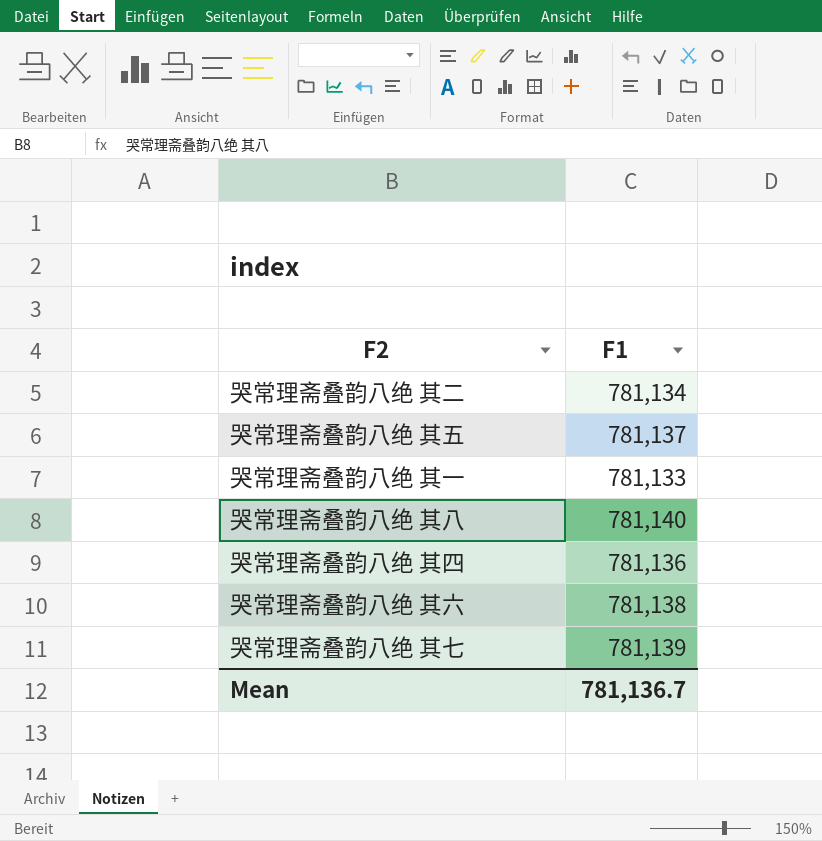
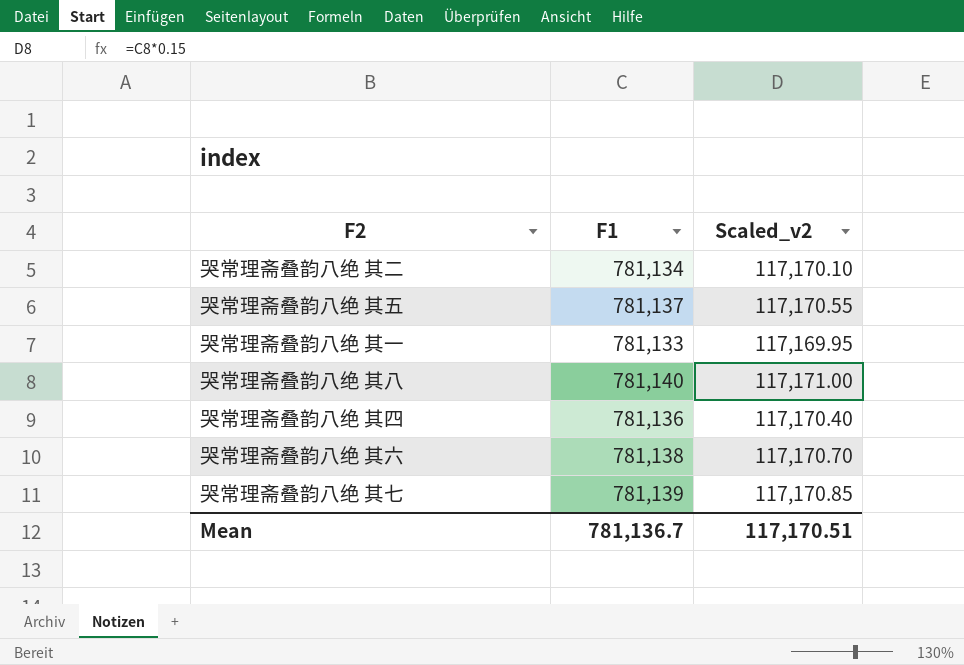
column Scaled_v2 | formula: none -> [F1] * 0.15

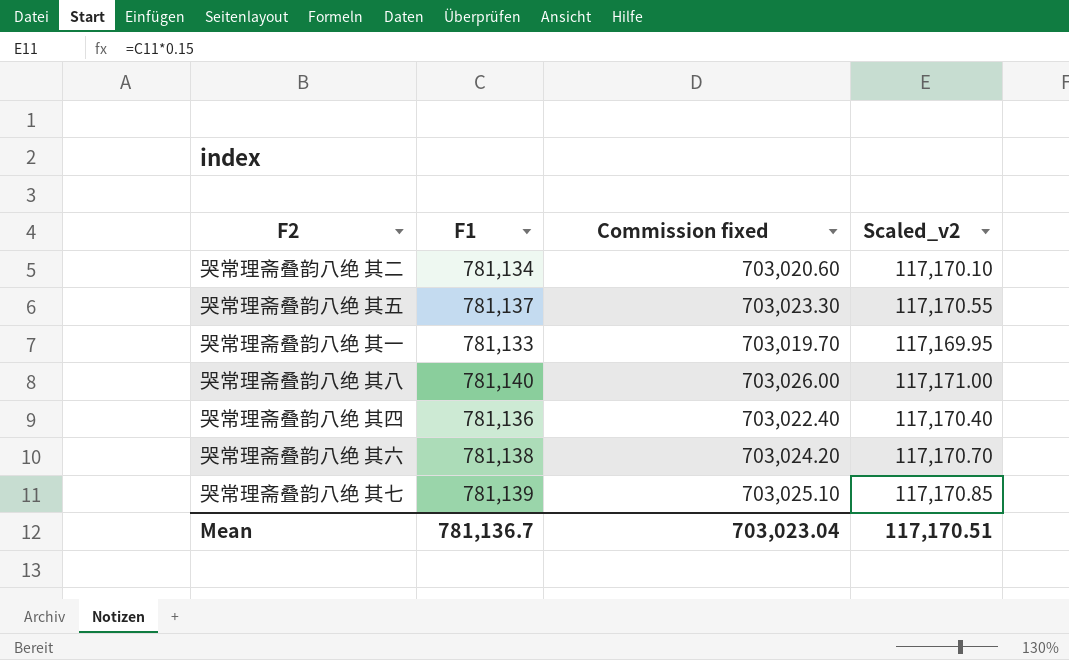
column Commission fixed | formula: none -> [F1] * 0.9

